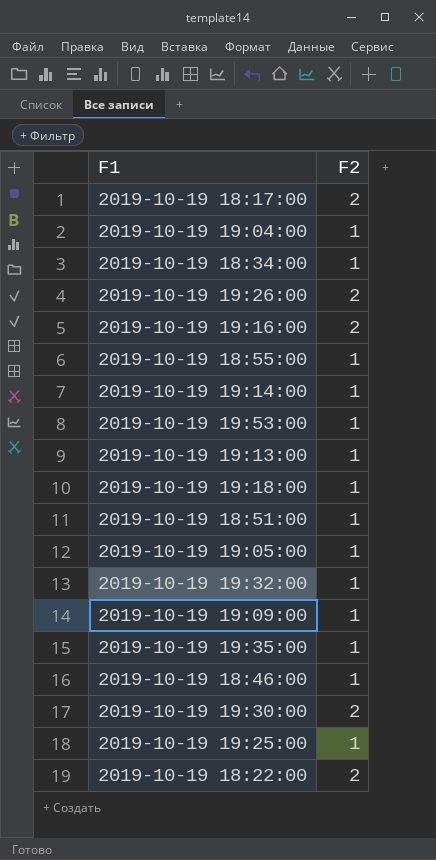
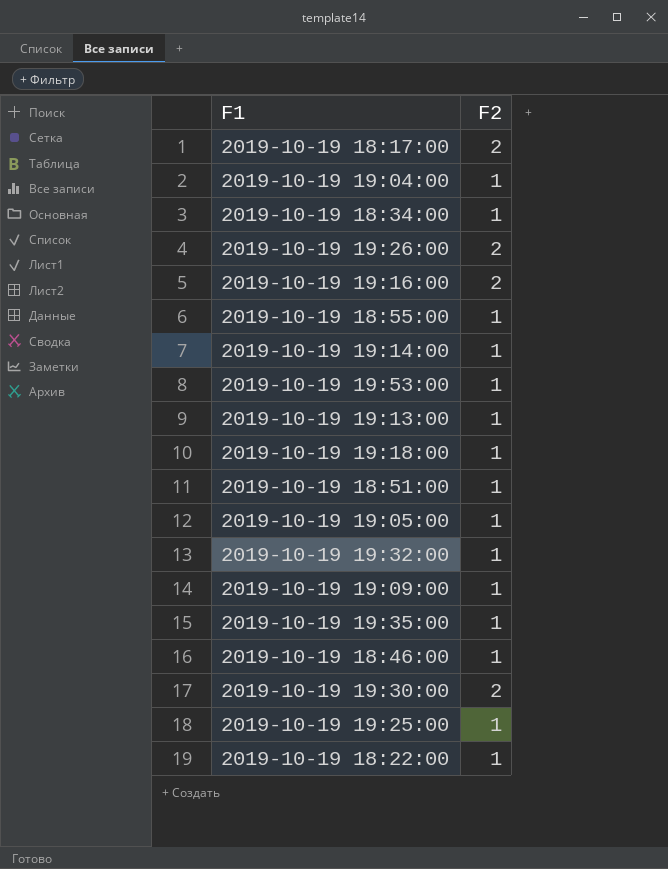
2019-10-19 18:22:00 | F2: 2 -> 1

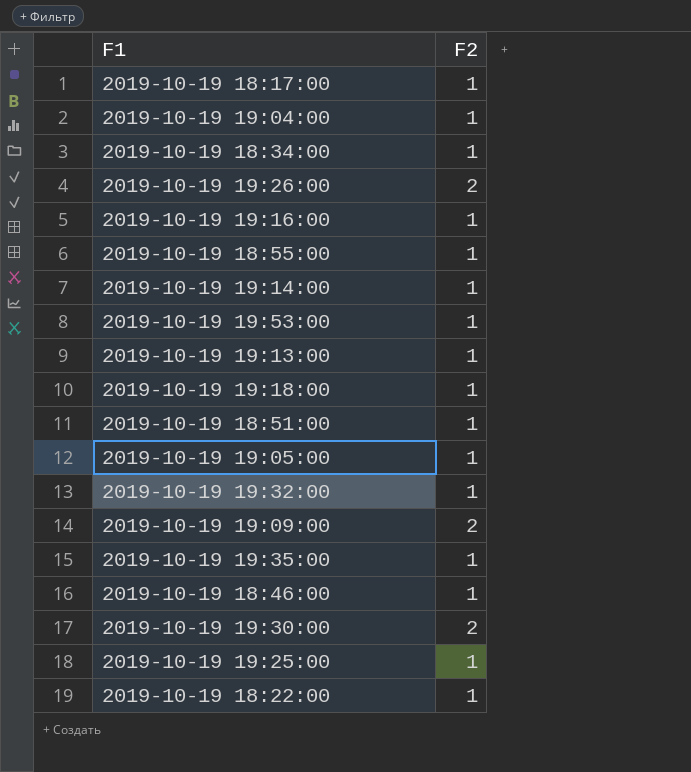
2019-10-19 18:17:00 | F2: 2 -> 1
2019-10-19 19:16:00 | F2: 2 -> 1
2019-10-19 19:09:00 | F2: 1 -> 2

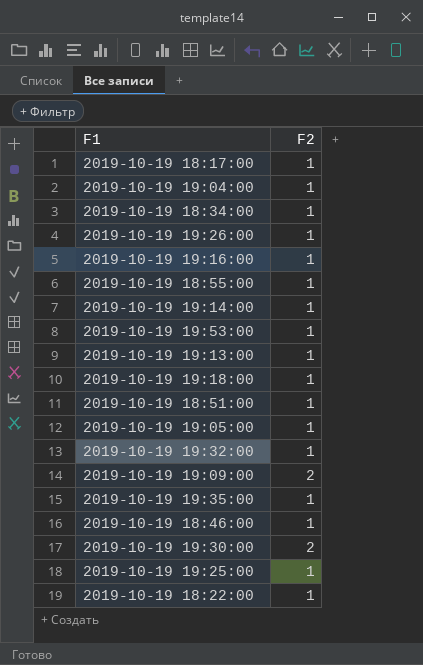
2019-10-19 19:26:00 | F2: 2 -> 1

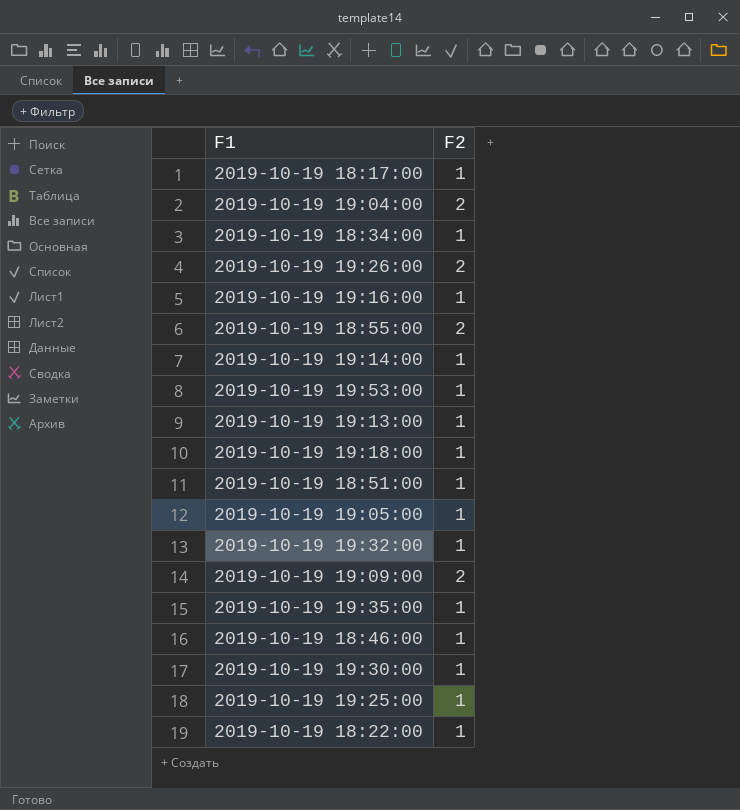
2019-10-19 19:04:00 | F2: 1 -> 2
2019-10-19 19:26:00 | F2: 1 -> 2
2019-10-19 18:55:00 | F2: 1 -> 2
2019-10-19 19:30:00 | F2: 2 -> 1

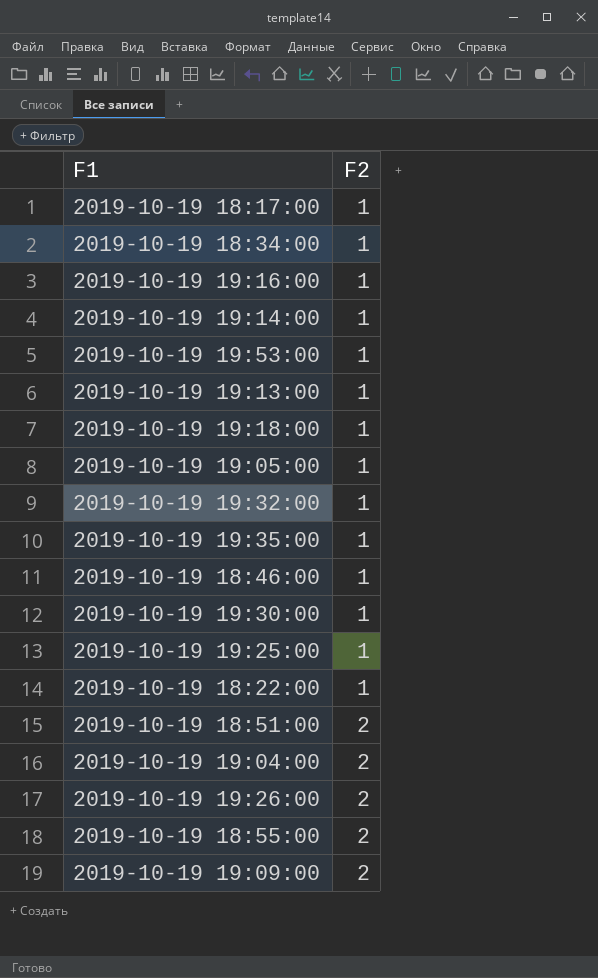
row order: none -> F2 ascending
2019-10-19 18:51:00 | F2: 1 -> 2

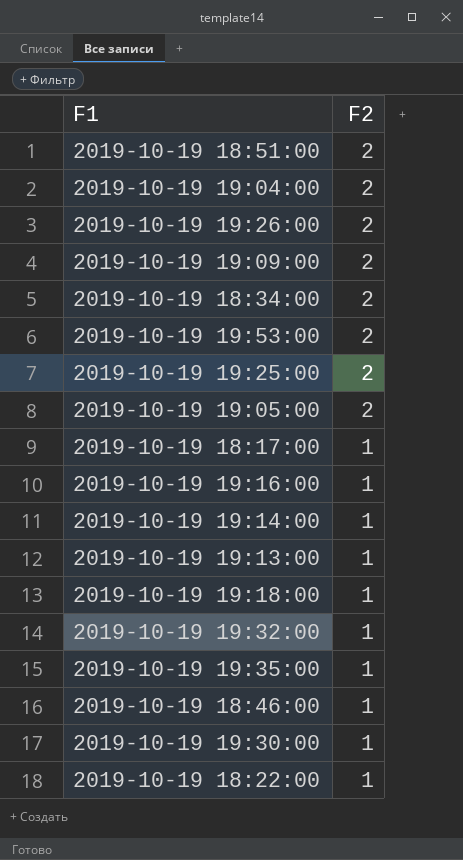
row order: F2 ascending -> F2 descending
row 2019-10-19 18:55:00: 2 -> none
2019-10-19 18:34:00 | F2: 1 -> 2
2019-10-19 19:53:00 | F2: 1 -> 2
2019-10-19 19:25:00 | F2: 1 -> 2
2019-10-19 19:05:00 | F2: 1 -> 2

